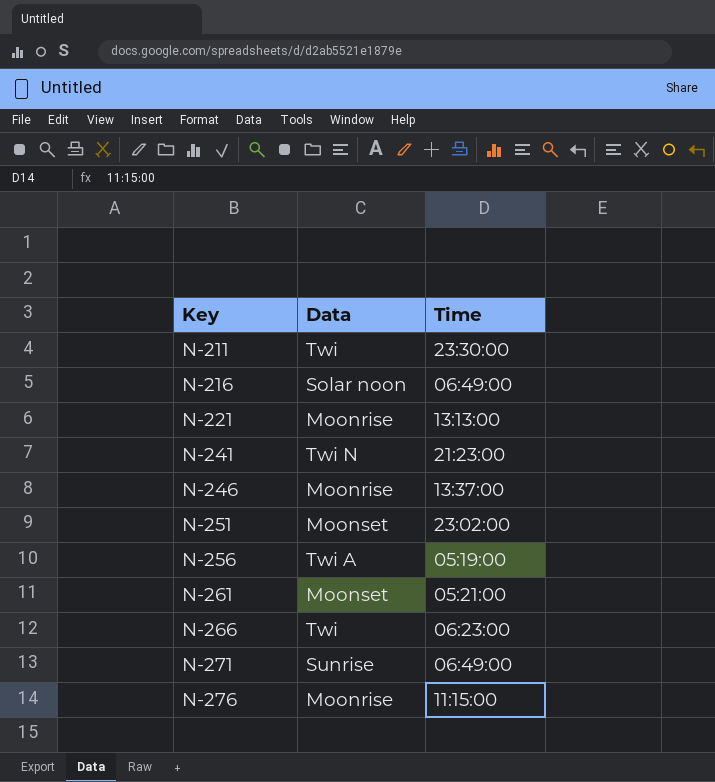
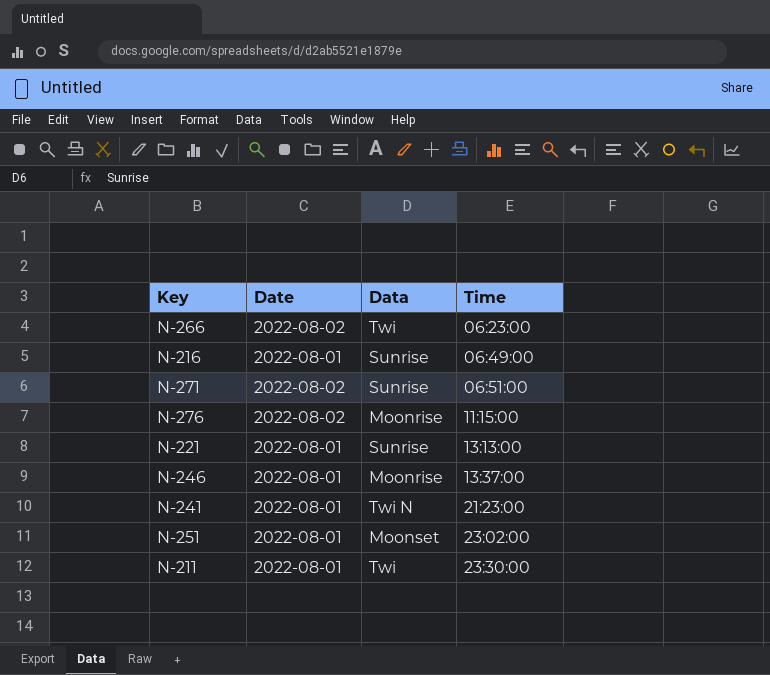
row order: Key ascending -> Time ascending
column Date | position: none -> 2
row N-256: Twi A | 05:19:00 -> none
row N-261: Moonset | 05:21:00 -> none
N-216 | Data: Solar noon -> Sunrise
N-271 | Time: 06:49:00 -> 06:51:00
N-221 | Data: Moonrise -> Sunrise

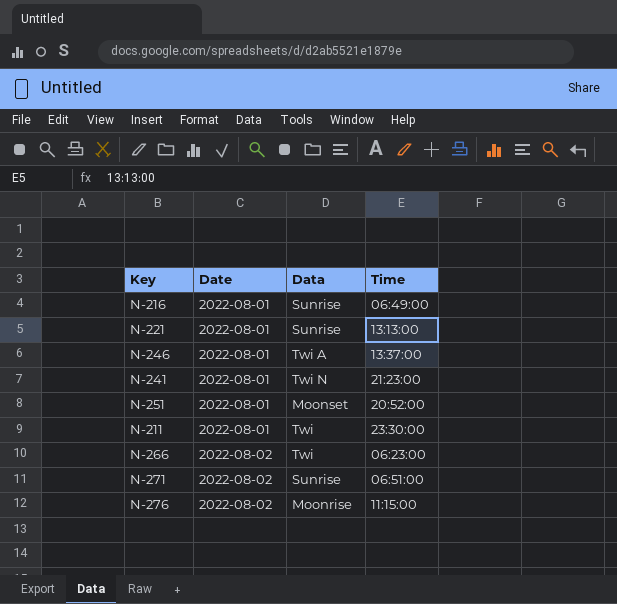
row order: Time ascending -> Date ascending
N-246 | Data: Moonrise -> Twi A
N-251 | Time: 23:02:00 -> 20:52:00

